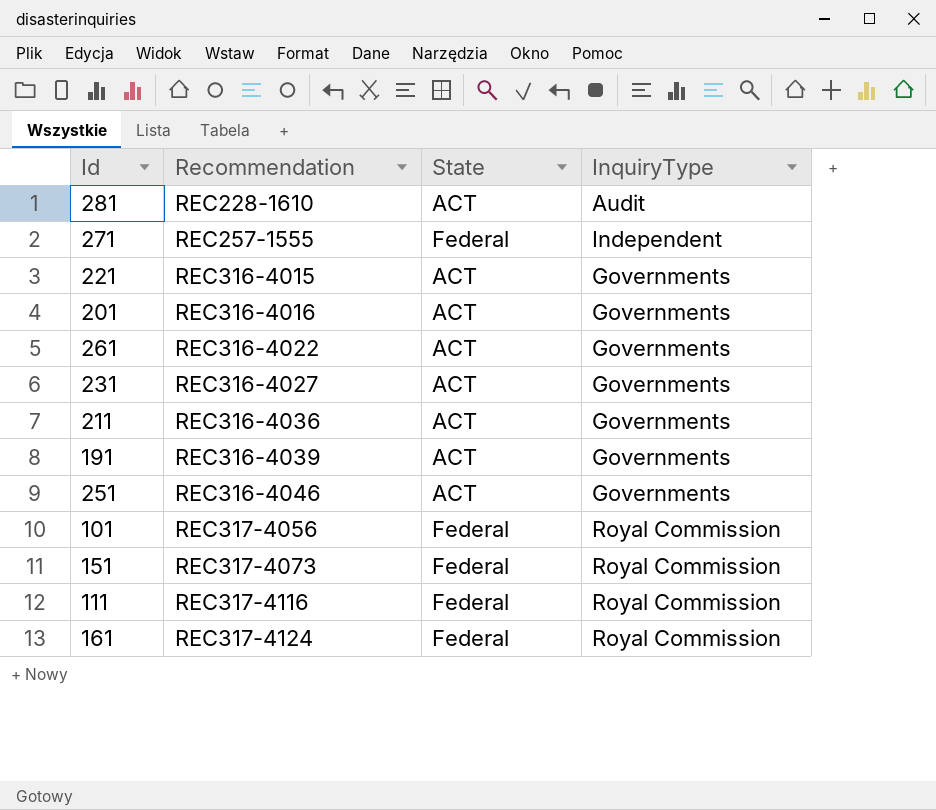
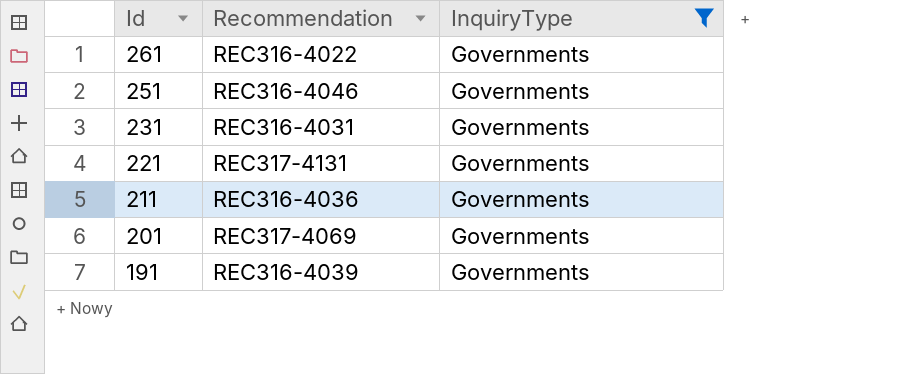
filter: none -> InquiryType = Governments
row order: Recommendation ascending -> Id descending
column State | position: 3 -> none
231 | Recommendation: REC316-4027 -> REC316-4031
221 | Recommendation: REC316-4015 -> REC317-4131
201 | Recommendation: REC316-4016 -> REC317-4069

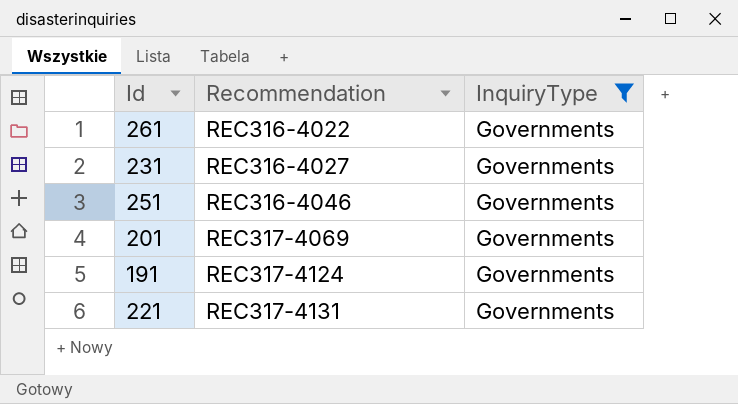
row order: Id descending -> Recommendation ascending
row 211: REC316-4036 | Governments -> none
231 | Recommendation: REC316-4031 -> REC316-4027
191 | Recommendation: REC316-4039 -> REC317-4124

